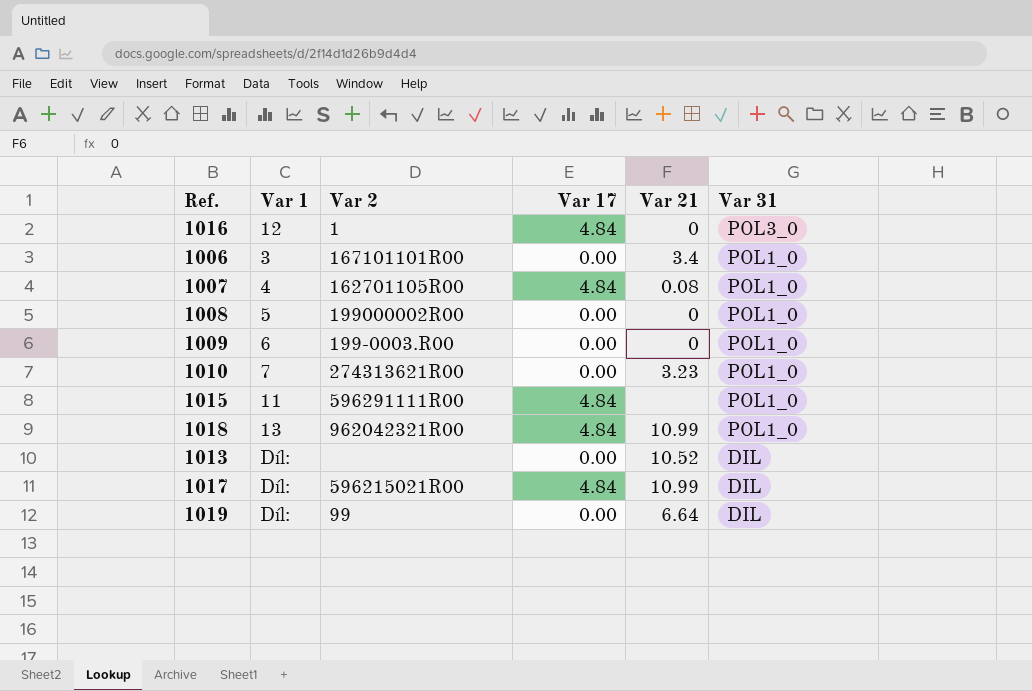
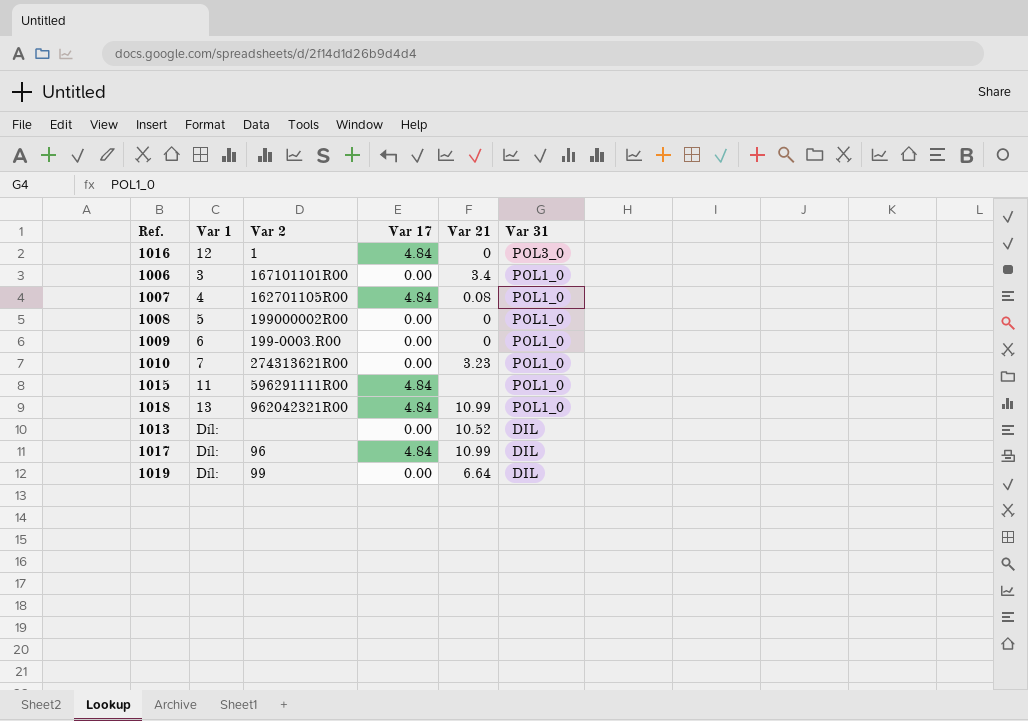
1017 | Var 2: 596215021R00 -> 96

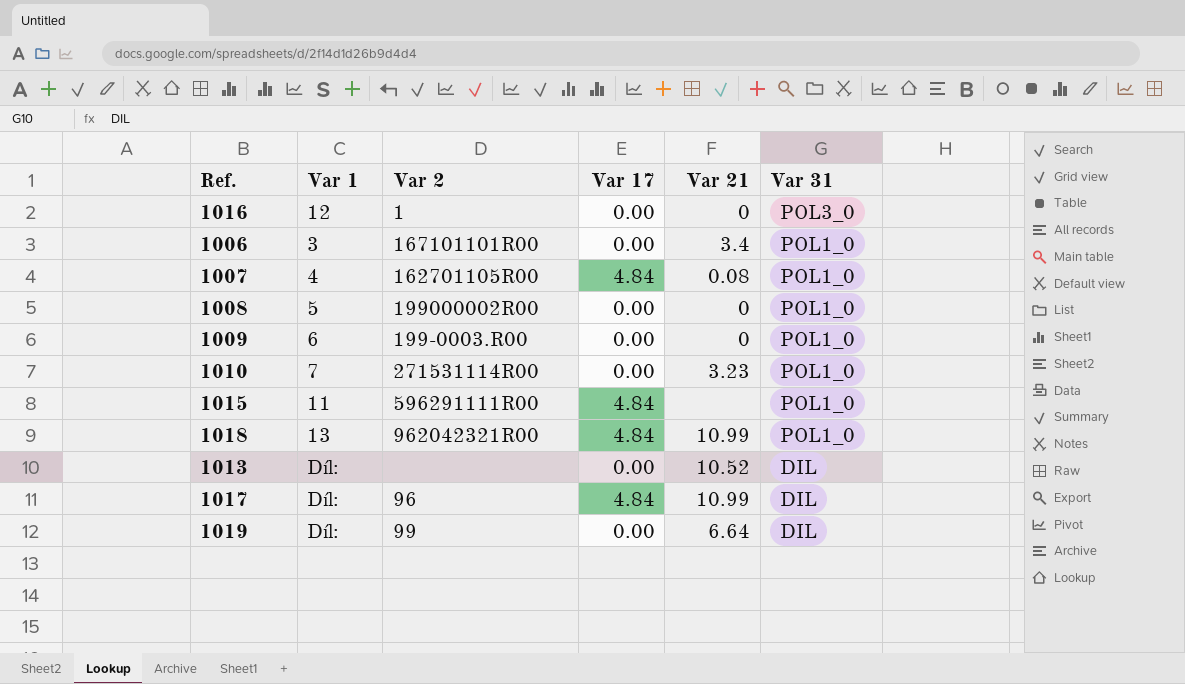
1016 | Var 17: 4.84 -> 0.00
1010 | Var 2: 274313621R00 -> 271531114R00

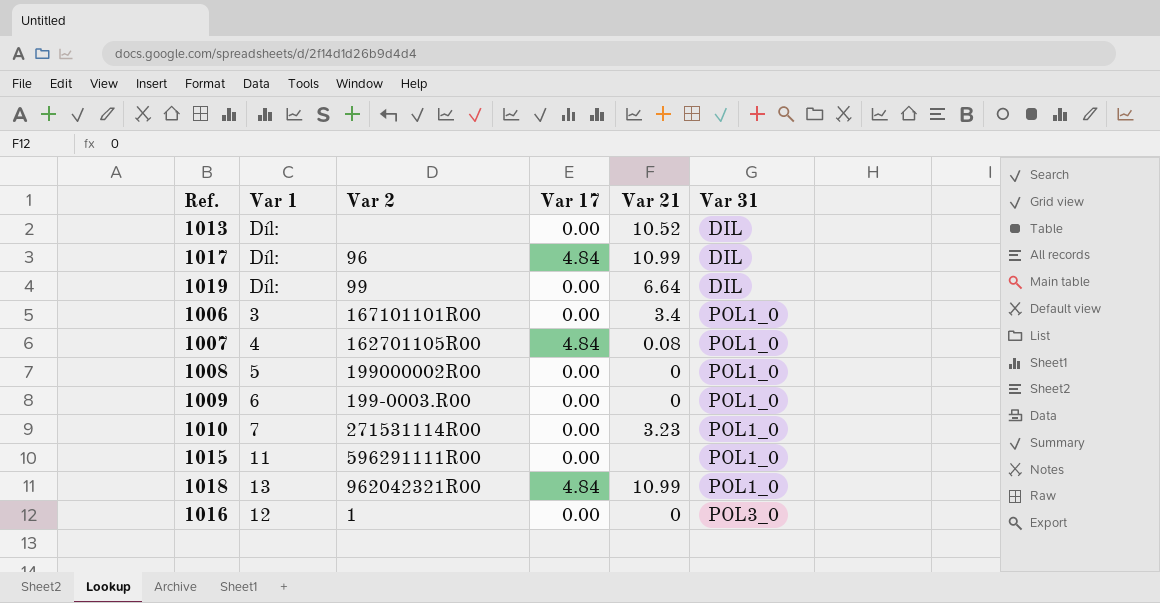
row order: Var 31 descending -> Var 31 ascending
1015 | Var 17: 4.84 -> 0.00

